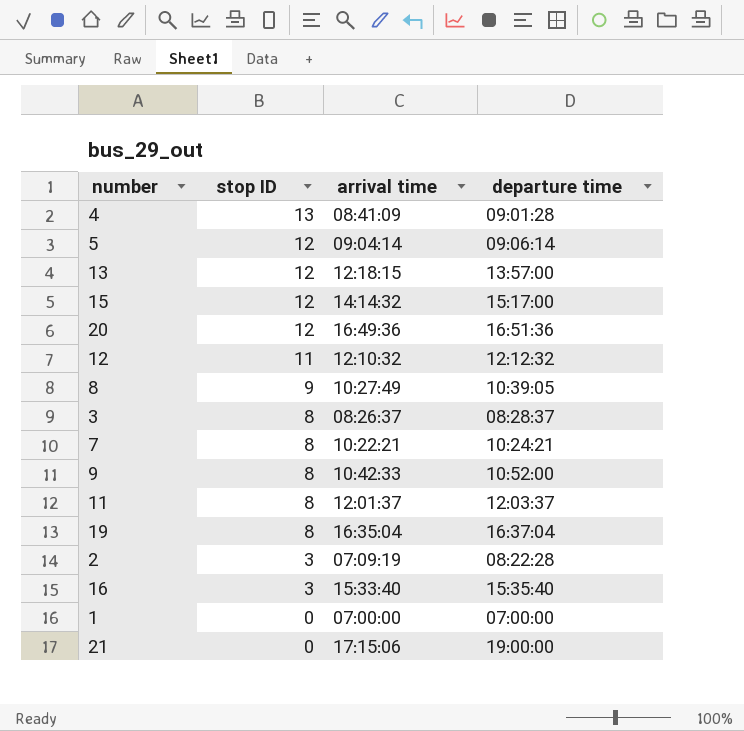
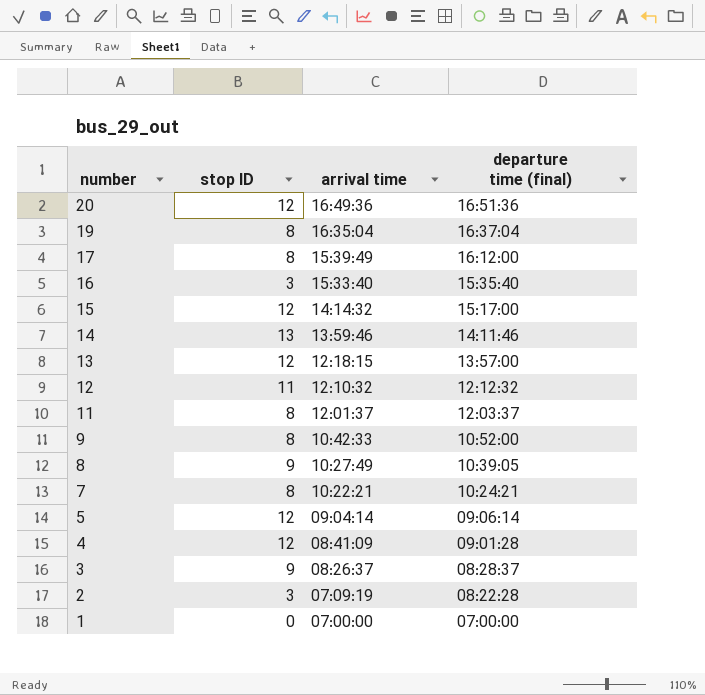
row order: stop ID descending -> number descending
column name: departure time -> departure time (final)
row 21: 0 | 17:15:06 | 19:00:00 -> none
row 17: none -> 8 | 15:39:49 | 16:12:00
row 14: none -> 13 | 13:59:46 | 14:11:46
4 | stop ID: 13 -> 12
3 | stop ID: 8 -> 9

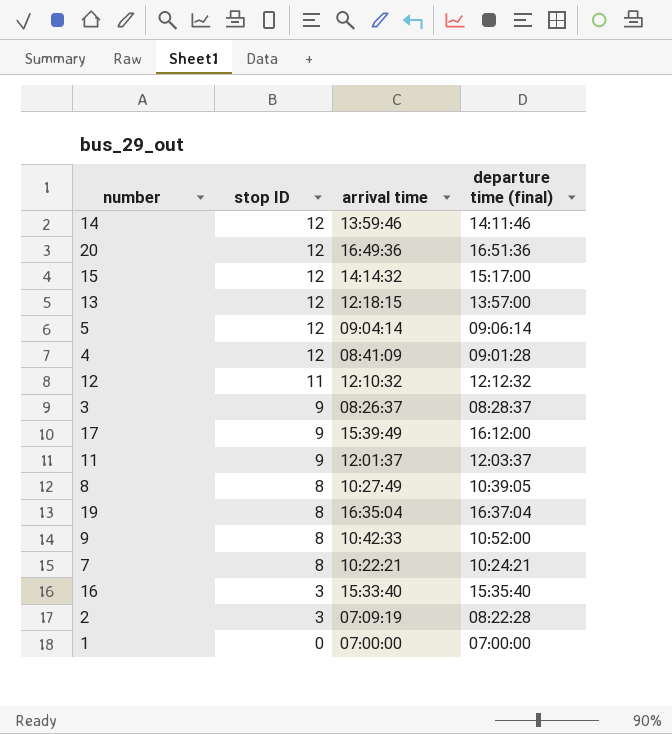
row order: number descending -> stop ID descending
14 | stop ID: 13 -> 12
17 | stop ID: 8 -> 9
11 | stop ID: 8 -> 9
8 | stop ID: 9 -> 8

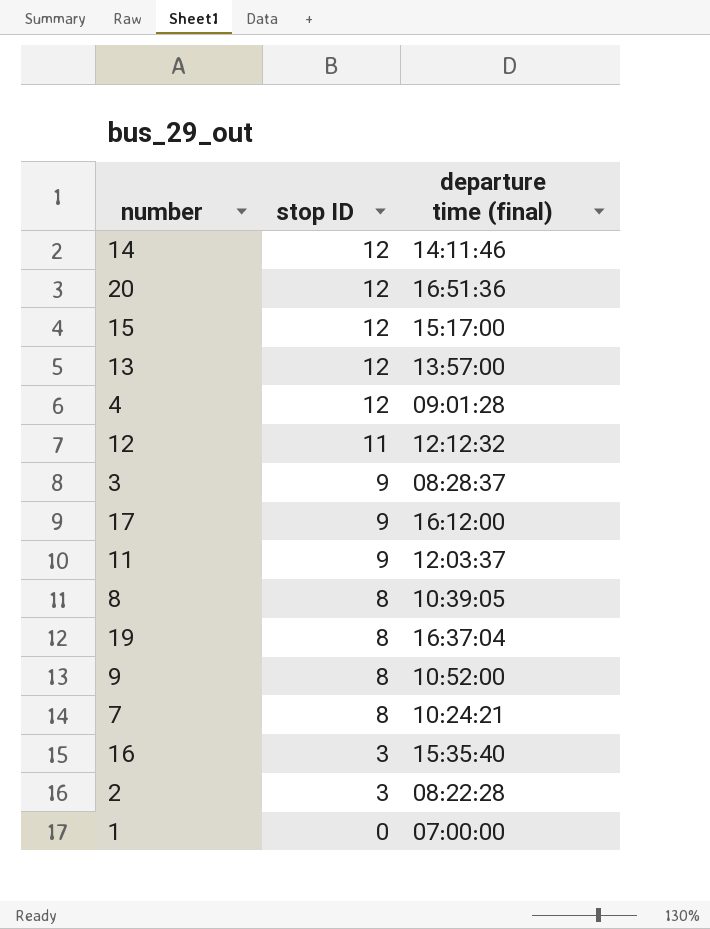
column arrival time | position: 3 -> none
row 5: 12 | 09:04:14 | 09:06:14 -> none

